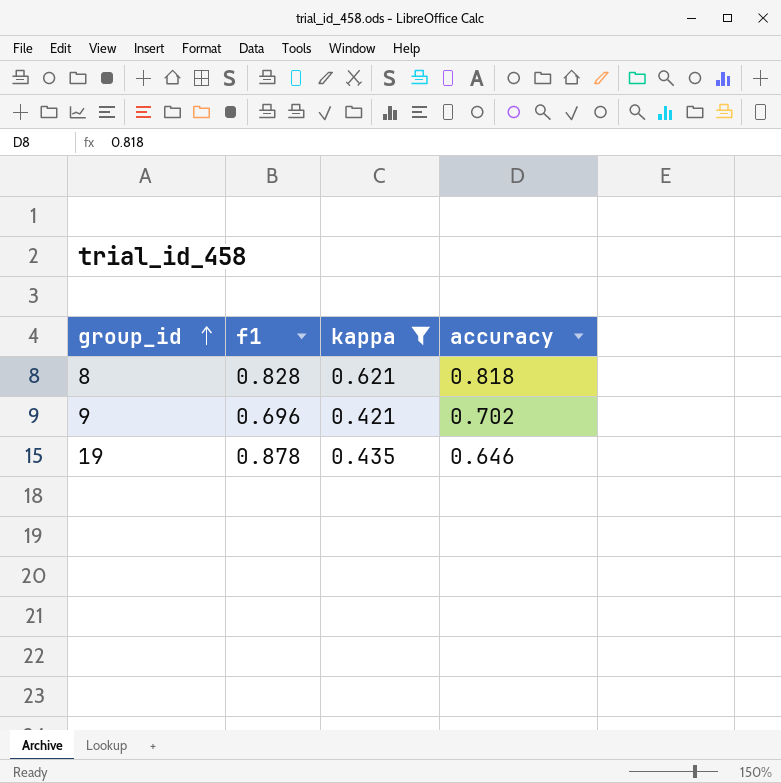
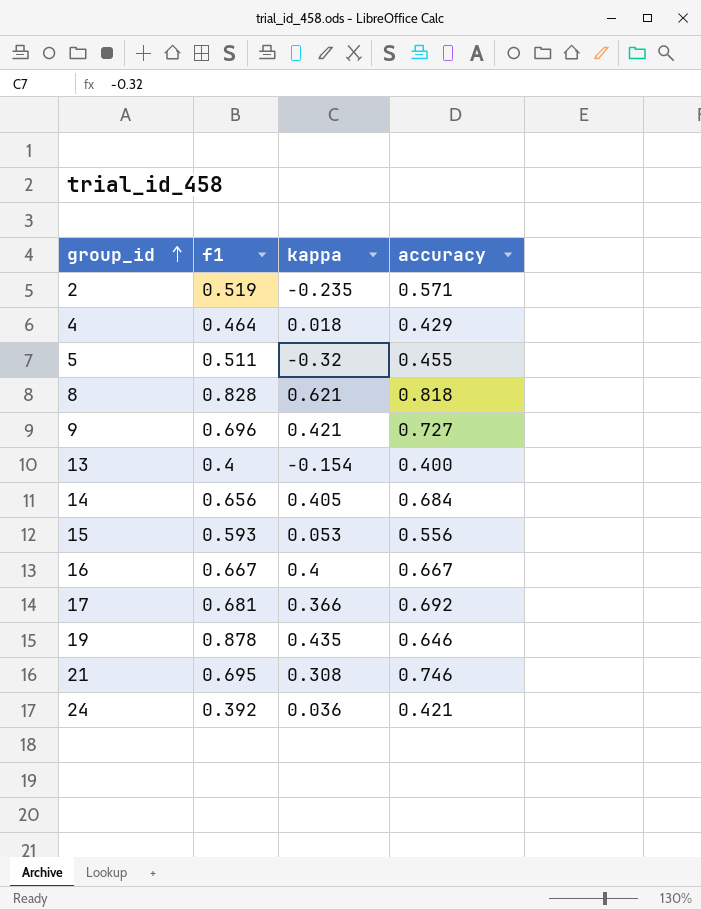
filter: kappa >= 0.421 -> none
9 | accuracy: 0.702 -> 0.727

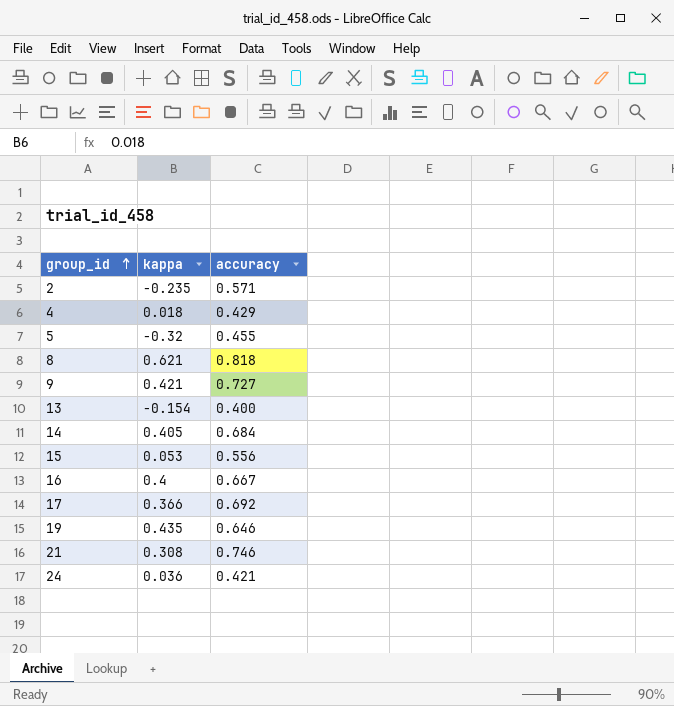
column f1 | position: 2 -> none

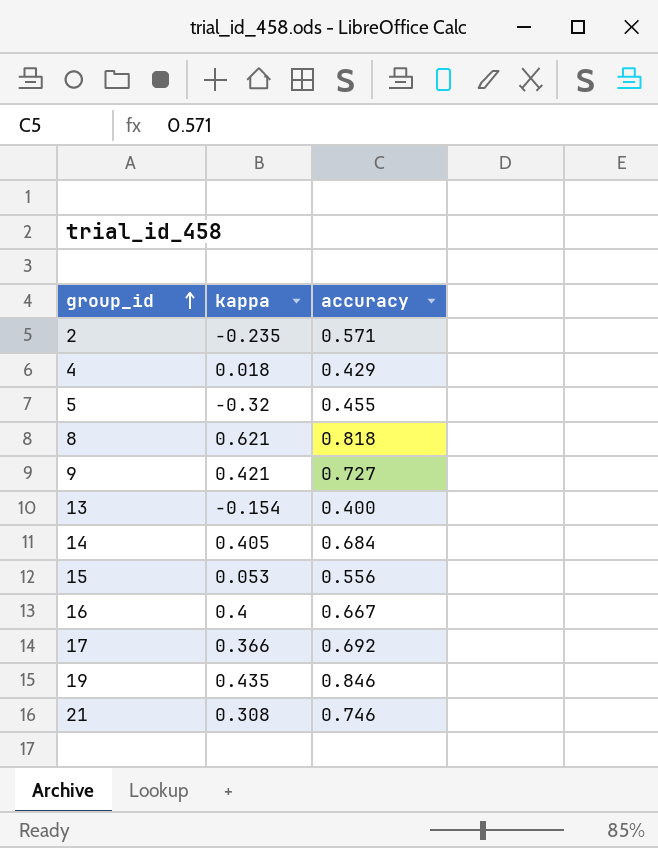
row 24: 0.036 | 0.421 -> none
19 | accuracy: 0.646 -> 0.846

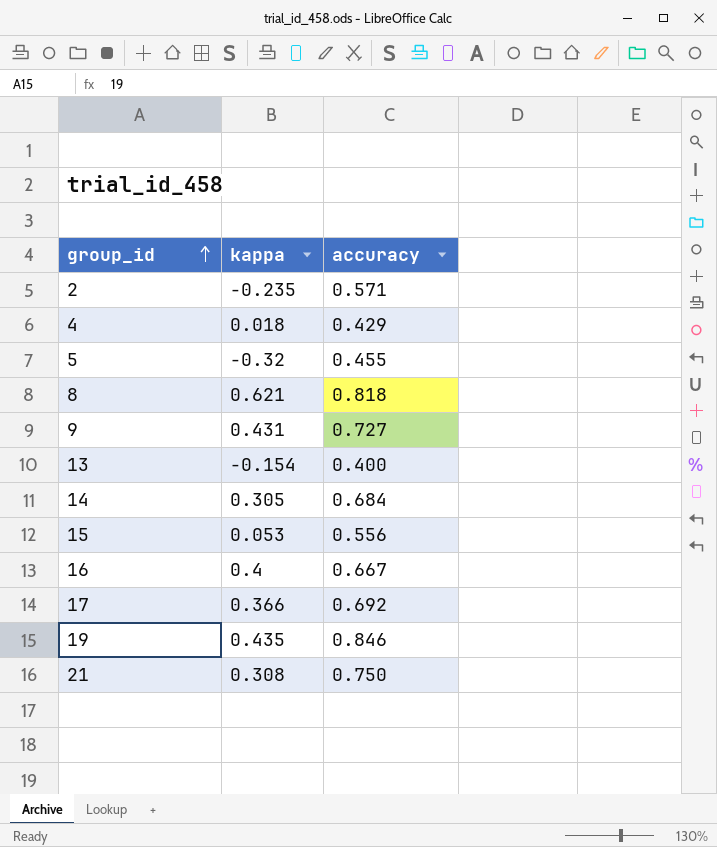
9 | kappa: 0.421 -> 0.431
14 | kappa: 0.405 -> 0.305
21 | accuracy: 0.746 -> 0.750

